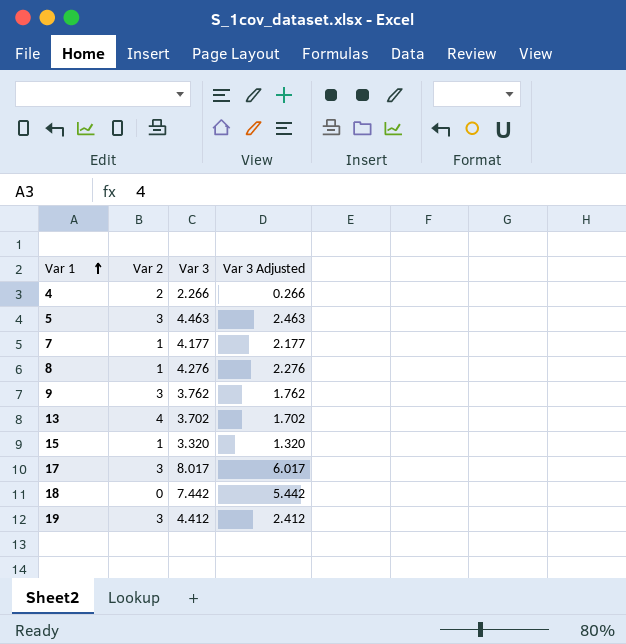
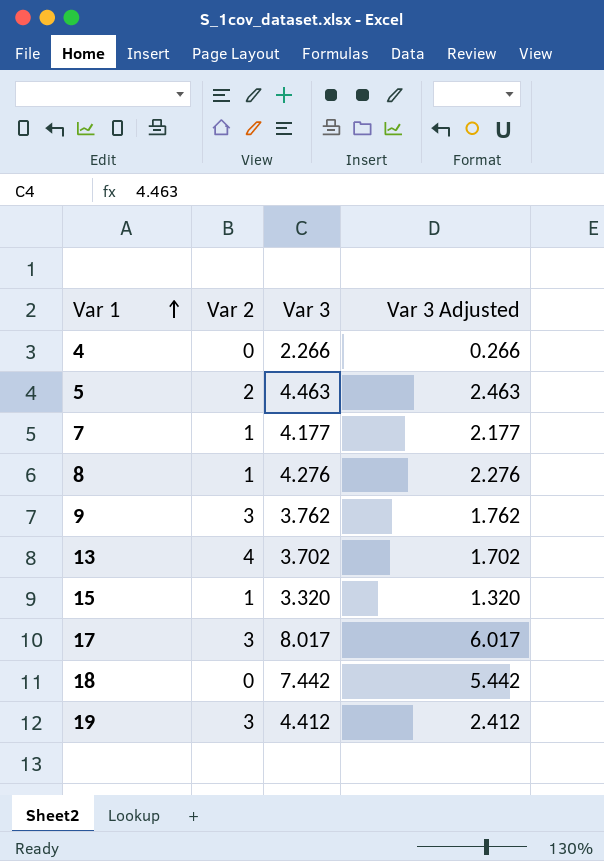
4 | Var 2: 2 -> 0
5 | Var 2: 3 -> 2

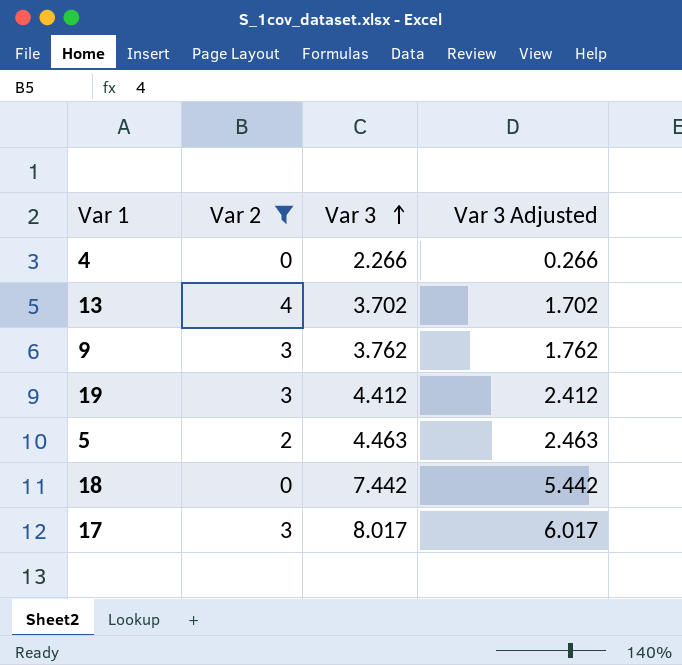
filter: none -> Var 2 != 1
row order: Var 1 ascending -> Var 3 ascending

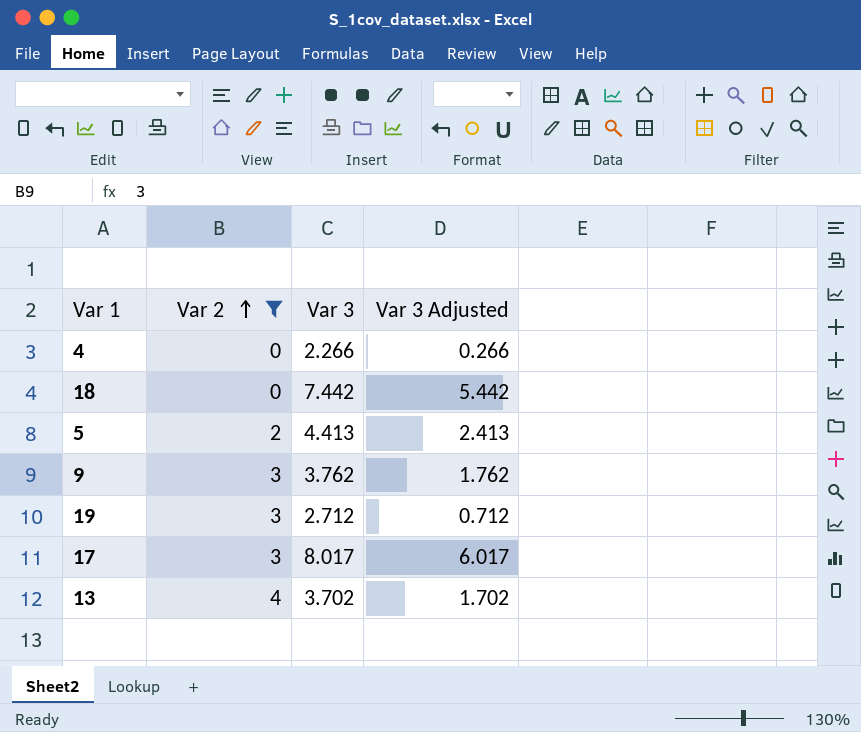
row order: Var 3 ascending -> Var 2 ascending
5 | Var 3: 4.463 -> 4.413
5 | Var 3 Adjusted: 2.463 -> 2.413
19 | Var 3: 4.412 -> 2.712
19 | Var 3 Adjusted: 2.412 -> 0.712

